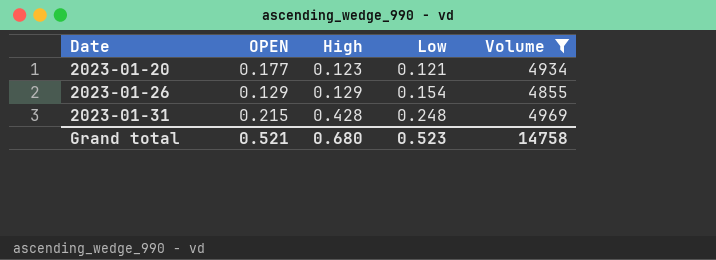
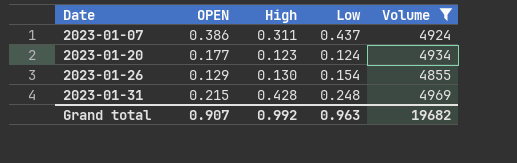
row 2023-01-07: none -> 0.386 | 0.311 | 0.437 | 4924
2023-01-20 | Low: 0.121 -> 0.124
2023-01-26 | High: 0.129 -> 0.130
Grand total | OPEN: 0.521 -> 0.907
Grand total | High: 0.680 -> 0.992
Grand total | Low: 0.523 -> 0.963
Grand total | Volume: 14758 -> 19682

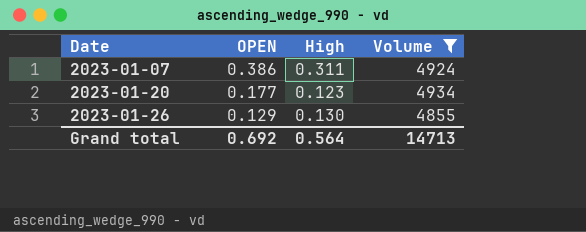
column Low | position: 4 -> none
row 2023-01-31: 0.215 | 0.428 | 0.248 | 4969 -> none
Grand total | OPEN: 0.907 -> 0.692
Grand total | High: 0.992 -> 0.564
Grand total | Volume: 19682 -> 14713

